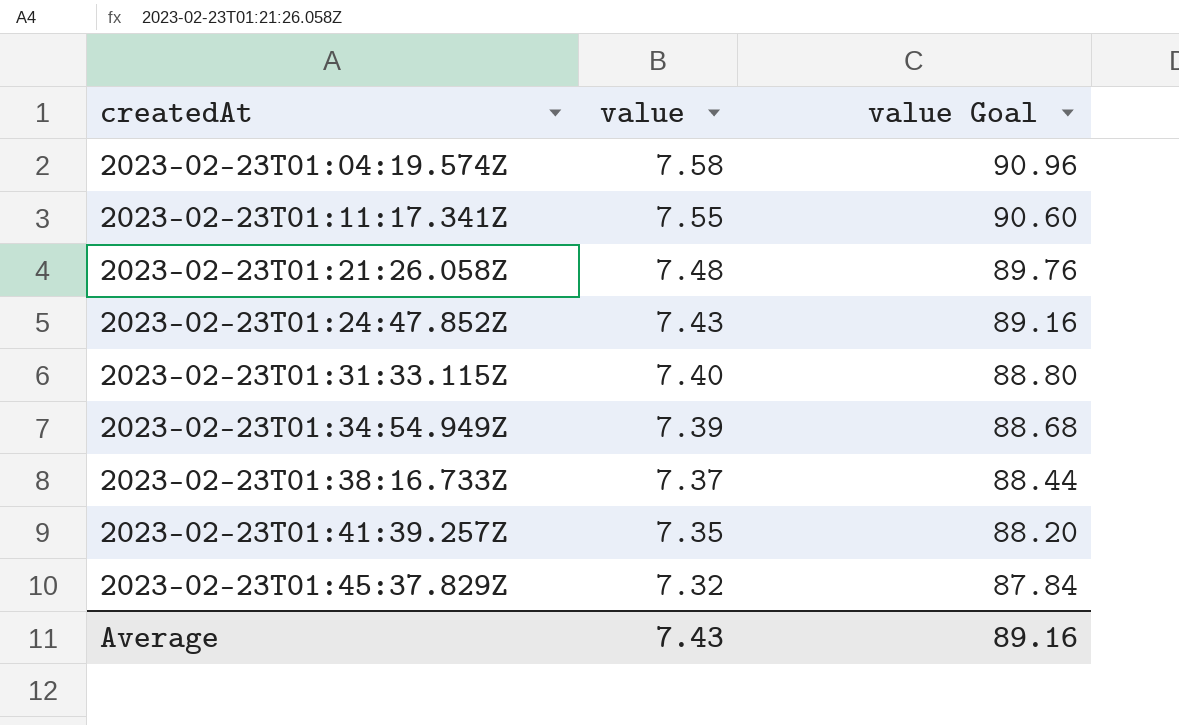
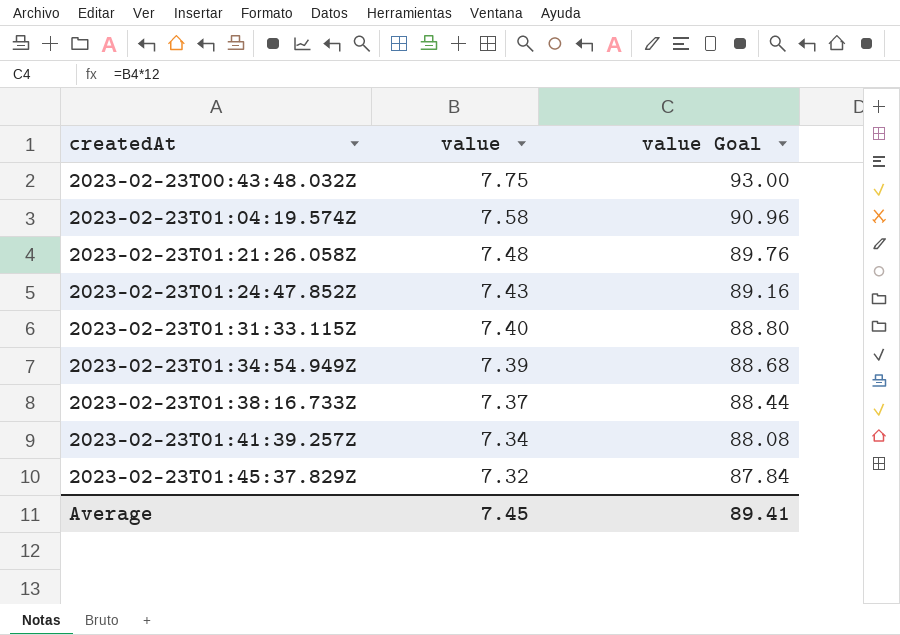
row 2023-02-23T01:11:17.341Z: 7.55 | 90.60 -> none
row 2023-02-23T00:43:48.032Z: none -> 7.75 | 93.00
2023-02-23T01:41:39.257Z | value: 7.35 -> 7.34
2023-02-23T01:41:39.257Z | value Goal: 88.20 -> 88.08
Average | value: 7.43 -> 7.45
Average | value Goal: 89.16 -> 89.41

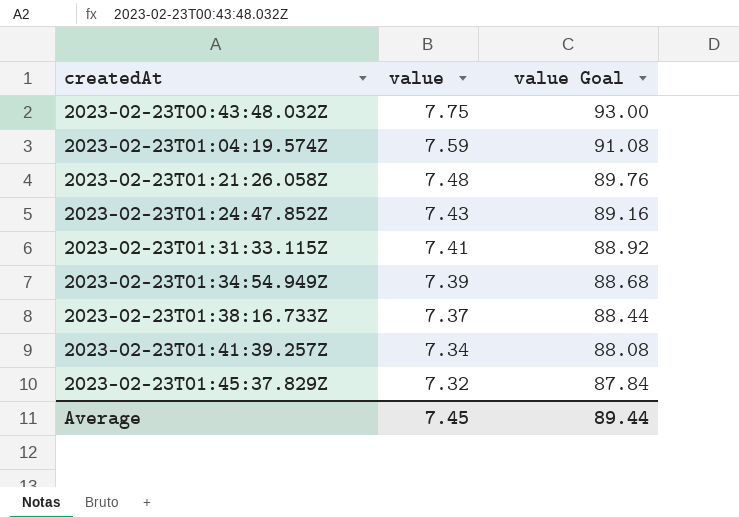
2023-02-23T01:04:19.574Z | value: 7.58 -> 7.59
2023-02-23T01:04:19.574Z | value Goal: 90.96 -> 91.08
2023-02-23T01:31:33.115Z | value: 7.40 -> 7.41
2023-02-23T01:31:33.115Z | value Goal: 88.80 -> 88.92
Average | value Goal: 89.41 -> 89.44

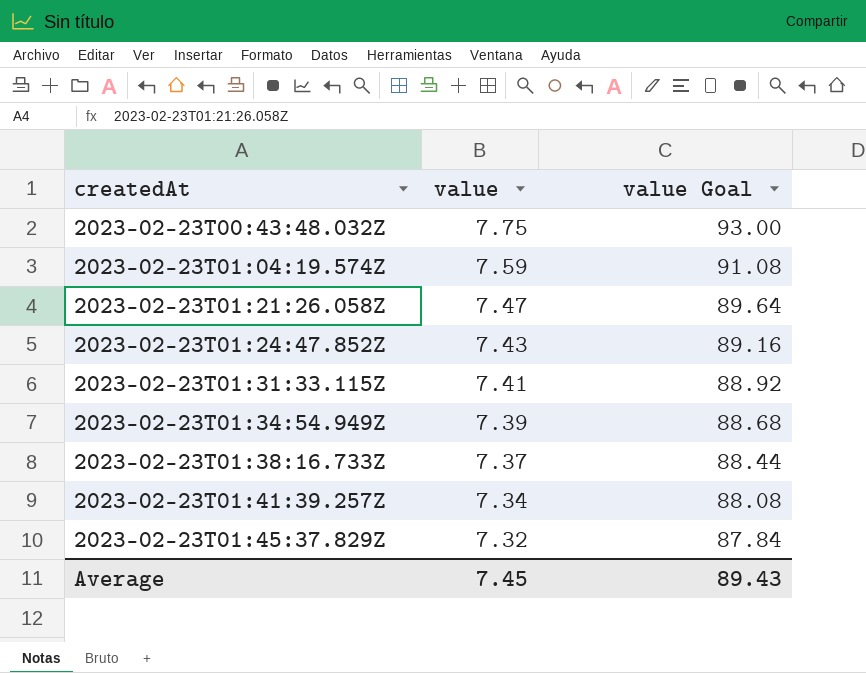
2023-02-23T01:21:26.058Z | value: 7.48 -> 7.47
2023-02-23T01:21:26.058Z | value Goal: 89.76 -> 89.64
Average | value Goal: 89.44 -> 89.43

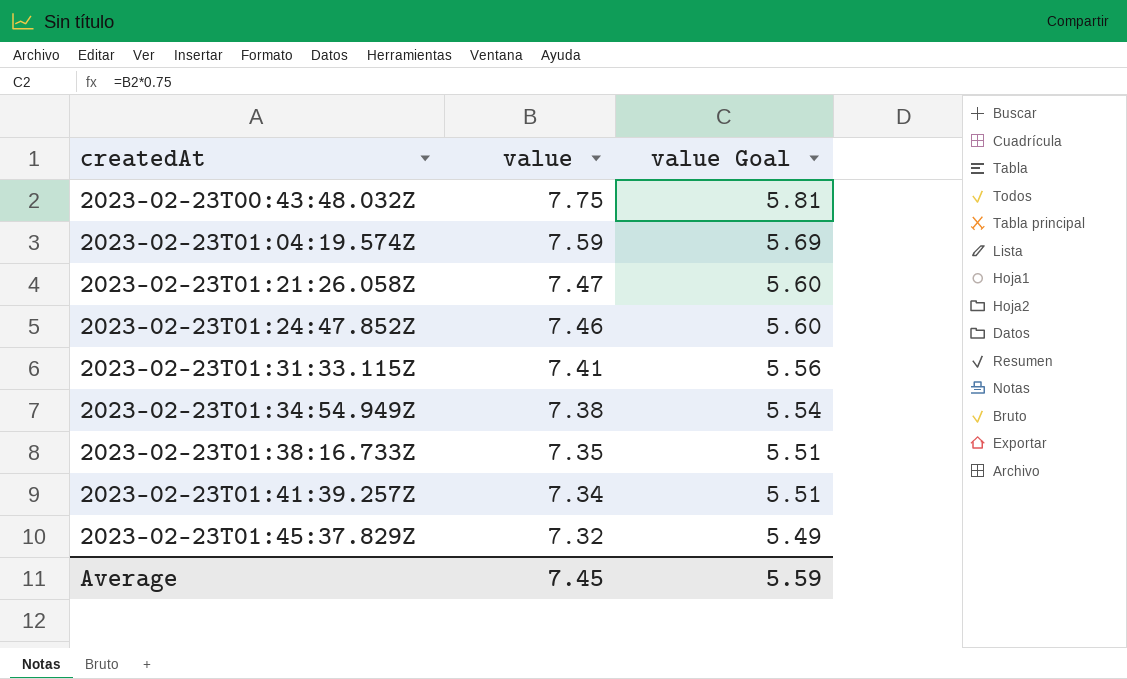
column value Goal | formula: [value] * 12 -> [value] * 0.75
2023-02-23T01:24:47.852Z | value: 7.43 -> 7.46
2023-02-23T01:34:54.949Z | value: 7.39 -> 7.38
2023-02-23T01:38:16.733Z | value: 7.37 -> 7.35
Average | value Goal: 89.43 -> 5.59

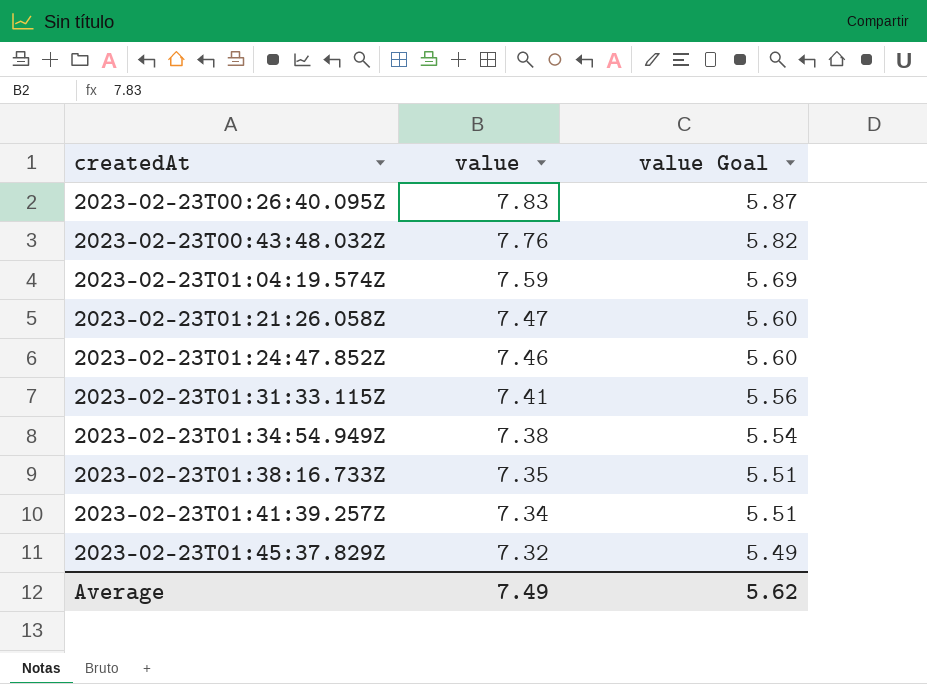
row 2023-02-23T00:26:40.095Z: none -> 7.83 | 5.87
2023-02-23T00:43:48.032Z | value: 7.75 -> 7.76
2023-02-23T00:43:48.032Z | value Goal: 5.81 -> 5.82
Average | value: 7.45 -> 7.49
Average | value Goal: 5.59 -> 5.62

